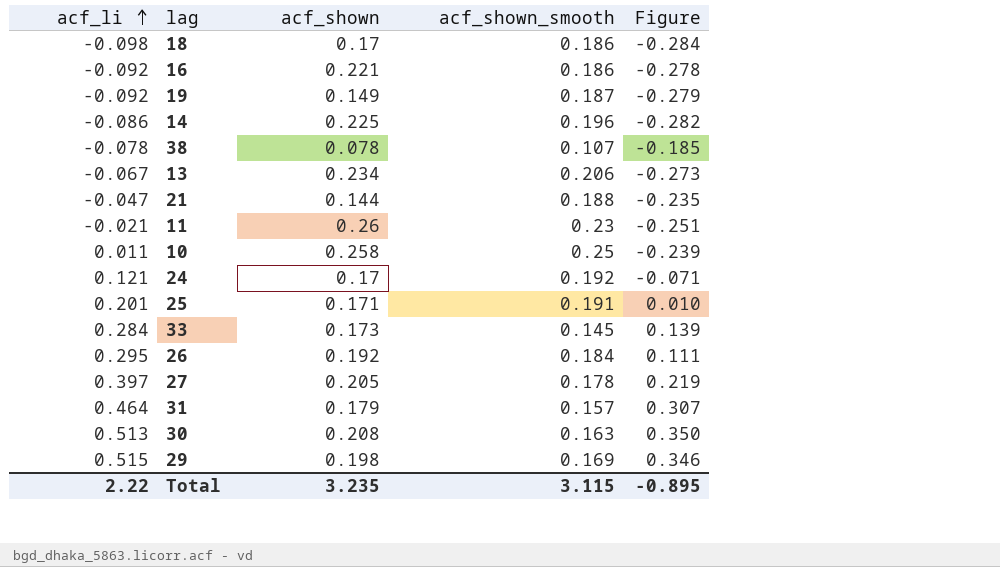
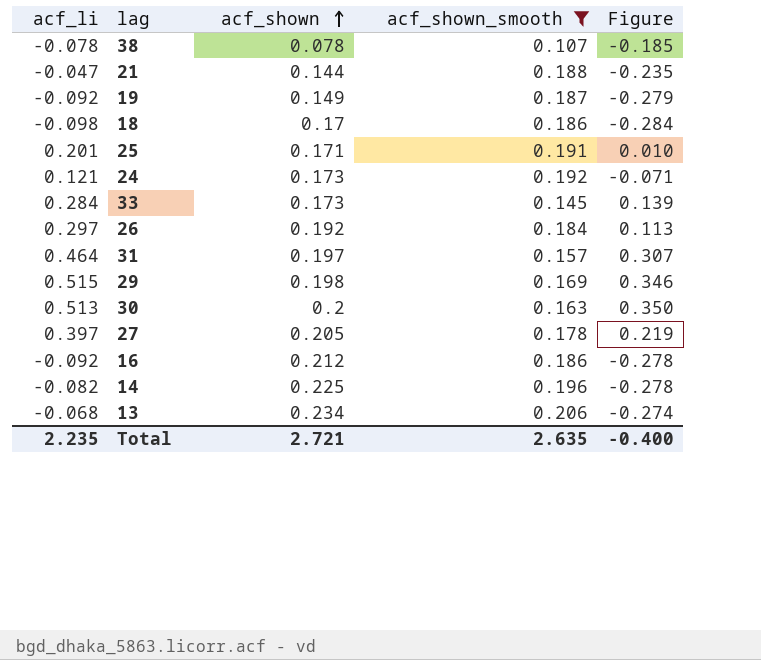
filter: none -> acf_shown_smooth <= 0.206
row order: acf_li ascending -> acf_shown ascending
24 | acf_shown: 0.17 -> 0.173
26 | acf_li: 0.295 -> 0.297
26 | Figure: 0.111 -> 0.113
31 | acf_shown: 0.179 -> 0.197
30 | acf_shown: 0.208 -> 0.2
16 | acf_shown: 0.221 -> 0.212
14 | acf_li: -0.086 -> -0.082
14 | Figure: -0.282 -> -0.278
13 | acf_li: -0.067 -> -0.068
13 | Figure: -0.273 -> -0.274
Total | acf_li: 2.22 -> 2.235
Total | acf_shown: 3.235 -> 2.721
Total | acf_shown_smooth: 3.115 -> 2.635
Total | Figure: -0.895 -> -0.400

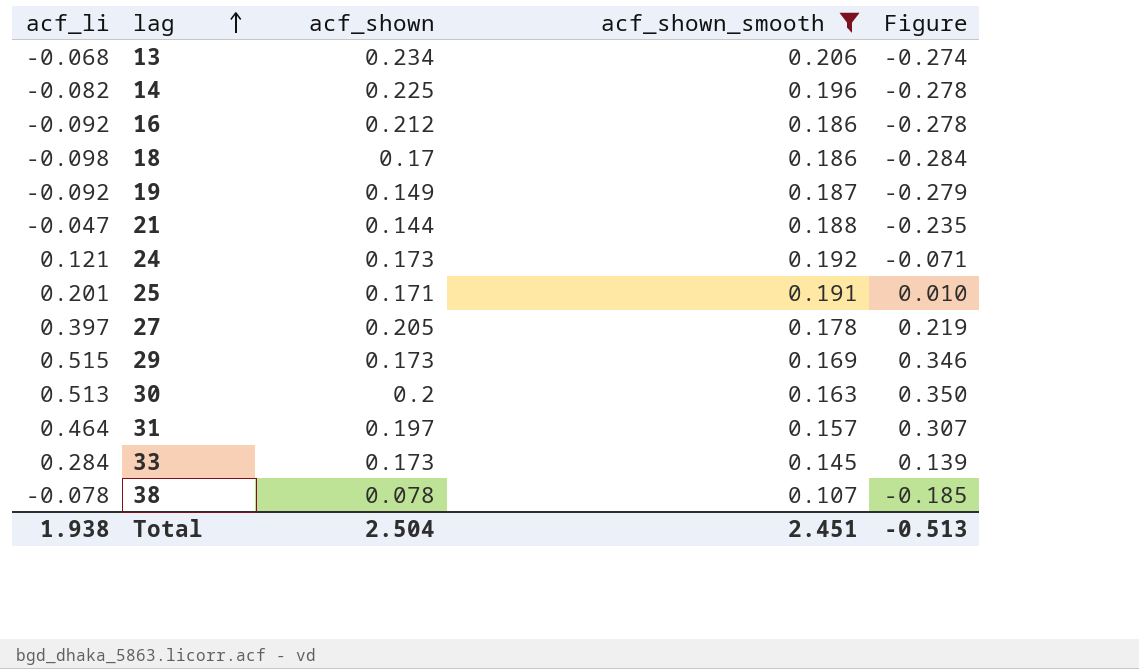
row order: acf_shown ascending -> lag ascending
row 26: 0.297 | 0.192 | 0.184 | 0.113 -> none
29 | acf_shown: 0.198 -> 0.173
Total | acf_li: 2.235 -> 1.938
Total | acf_shown: 2.721 -> 2.504
Total | acf_shown_smooth: 2.635 -> 2.451
Total | Figure: -0.400 -> -0.513

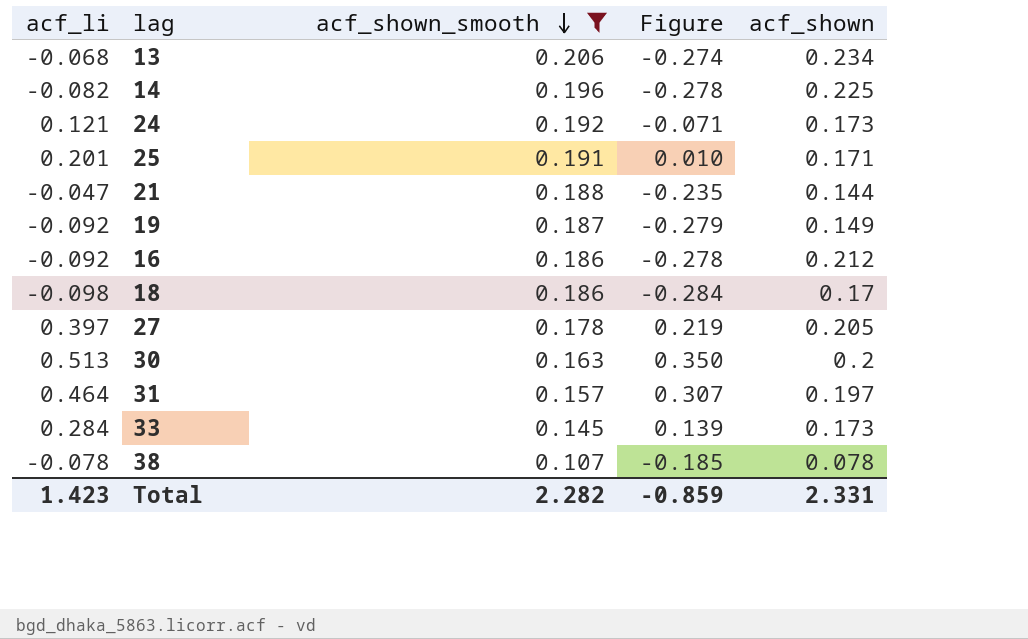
row order: lag ascending -> acf_shown_smooth descending
column acf_shown | position: 3 -> 5
row 29: 0.515 | 0.173 | 0.169 | 0.346 -> none
Total | acf_li: 1.938 -> 1.423
Total | acf_shown_smooth: 2.451 -> 2.282
Total | Figure: -0.513 -> -0.859
Total | acf_shown: 2.504 -> 2.331

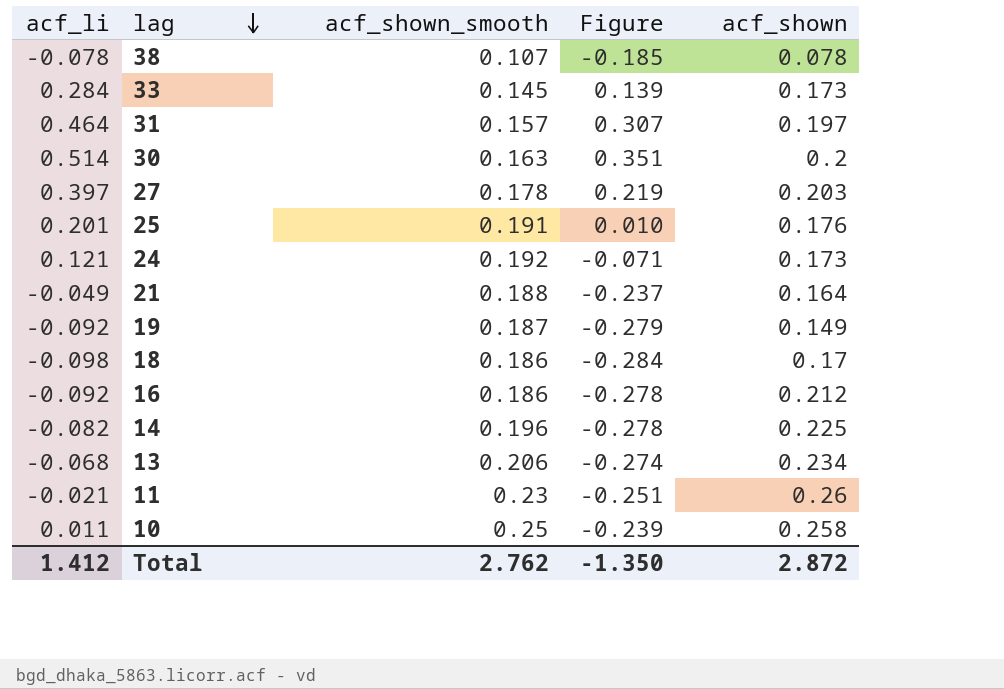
filter: acf_shown_smooth <= 0.206 -> none
row order: acf_shown_smooth descending -> lag descending
30 | acf_li: 0.513 -> 0.514
30 | Figure: 0.350 -> 0.351
27 | acf_shown: 0.205 -> 0.203
25 | acf_shown: 0.171 -> 0.176
21 | acf_li: -0.047 -> -0.049
21 | Figure: -0.235 -> -0.237
21 | acf_shown: 0.144 -> 0.164
Total | acf_li: 1.423 -> 1.412
Total | acf_shown_smooth: 2.282 -> 2.762
Total | Figure: -0.859 -> -1.350
Total | acf_shown: 2.331 -> 2.872

